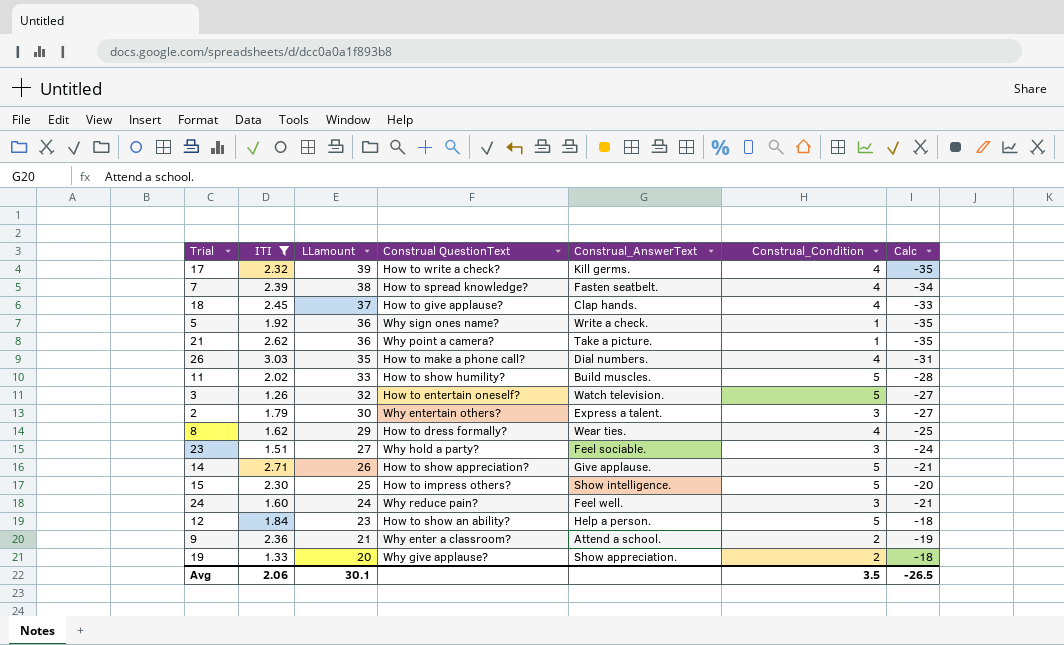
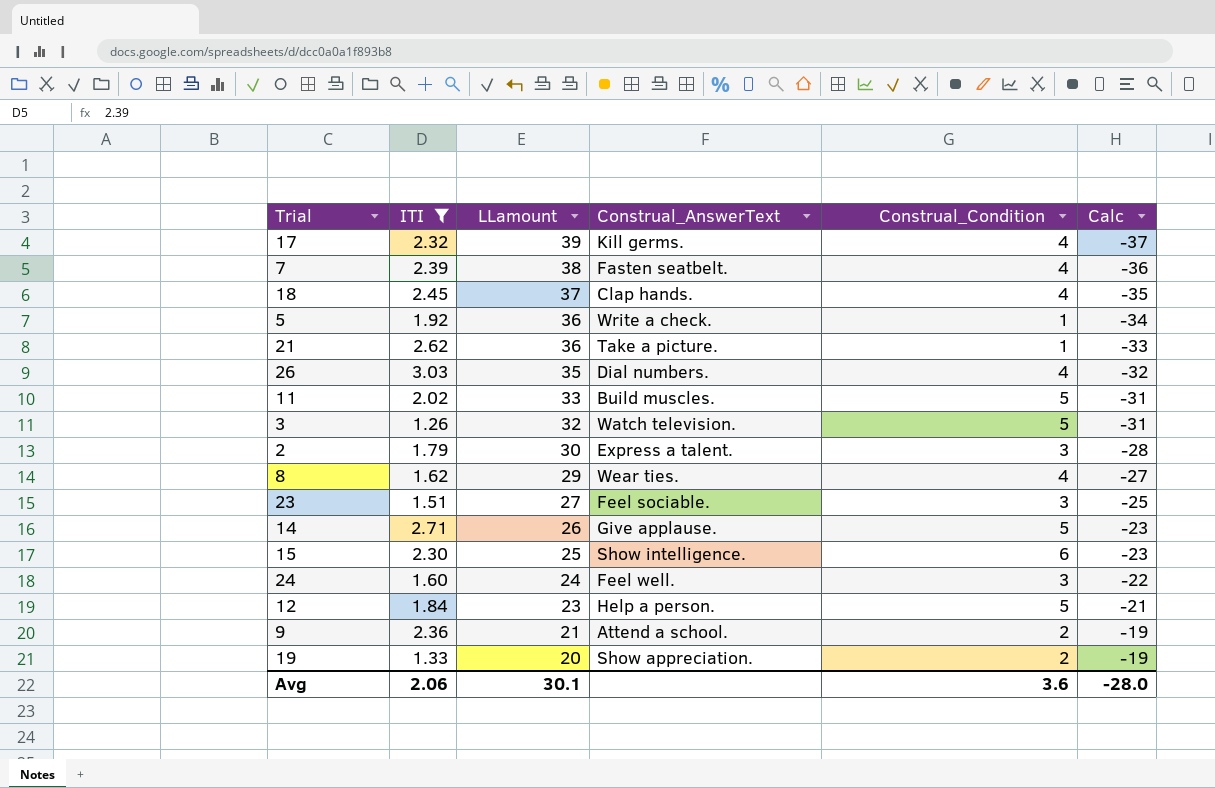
column Construal QuestionText | position: 4 -> none
column Calc | formula: [Construal_Condition] - [LLamount] -> [ITI] - [LLamount]
15 | Construal_Condition: 5 -> 6
Avg | Construal_Condition: 3.5 -> 3.6
Avg | Calc: -26.5 -> -28.0

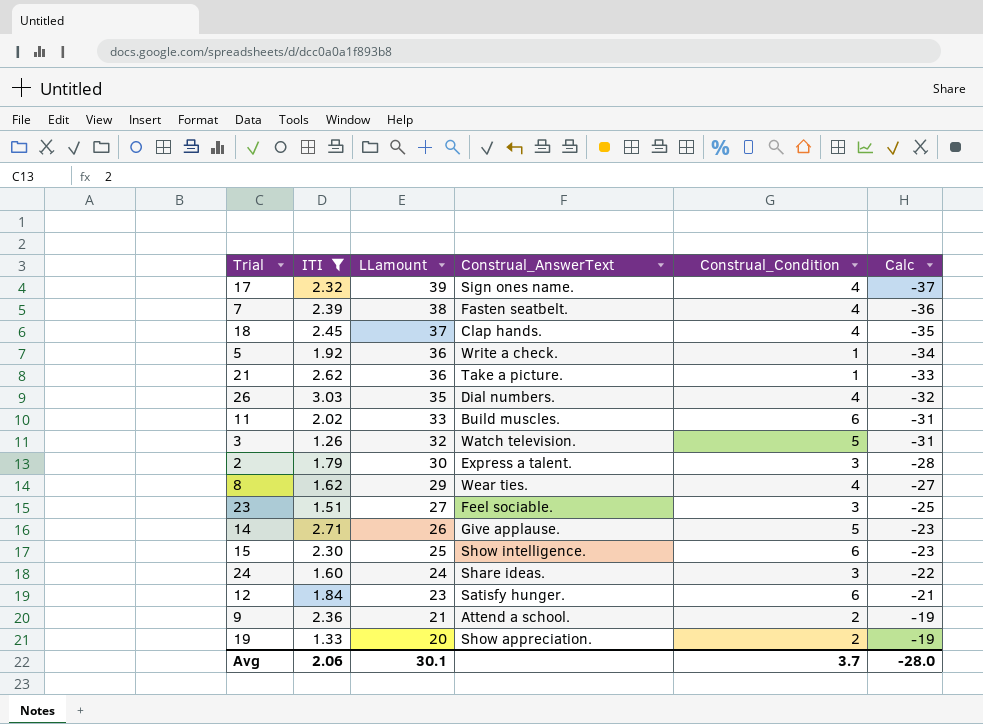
17 | Construal_AnswerText: Kill germs. -> Sign ones name.
11 | Construal_Condition: 5 -> 6
24 | Construal_AnswerText: Feel well. -> Share ideas.
12 | Construal_AnswerText: Help a person. -> Satisfy hunger.
12 | Construal_Condition: 5 -> 6
Avg | Construal_Condition: 3.6 -> 3.7

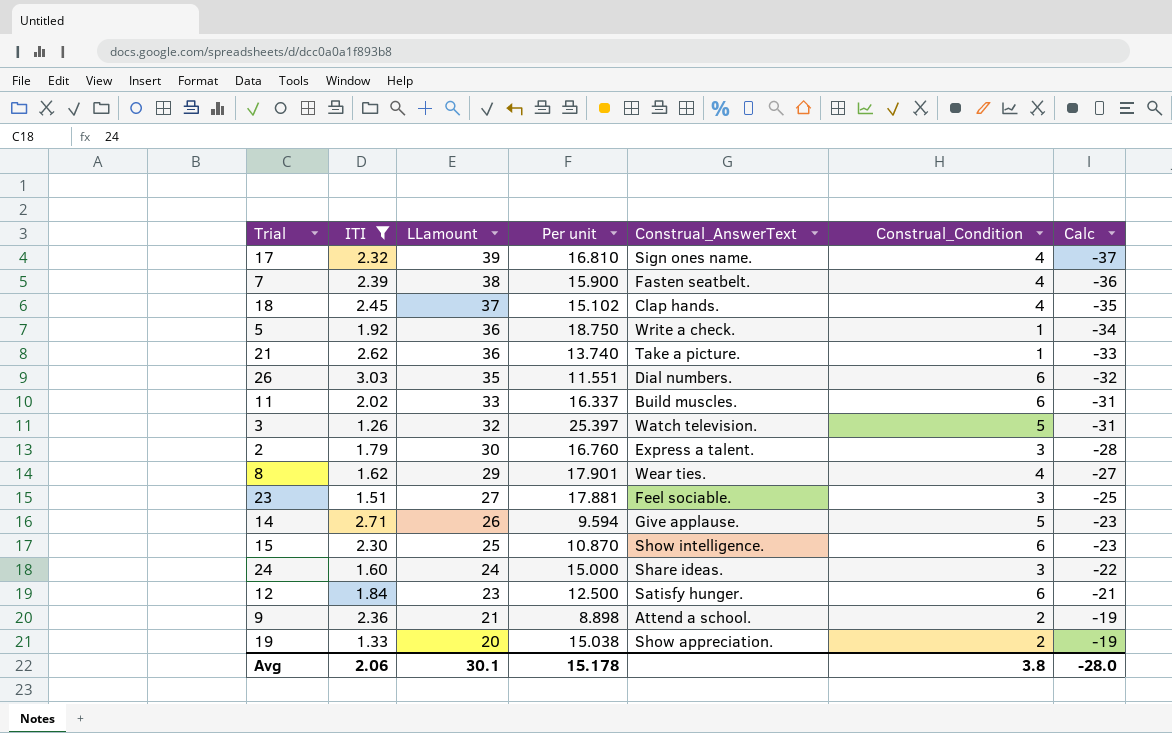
column Per unit | formula: none -> [LLamount] / [ITI]
26 | Construal_Condition: 4 -> 6
Avg | Construal_Condition: 3.7 -> 3.8

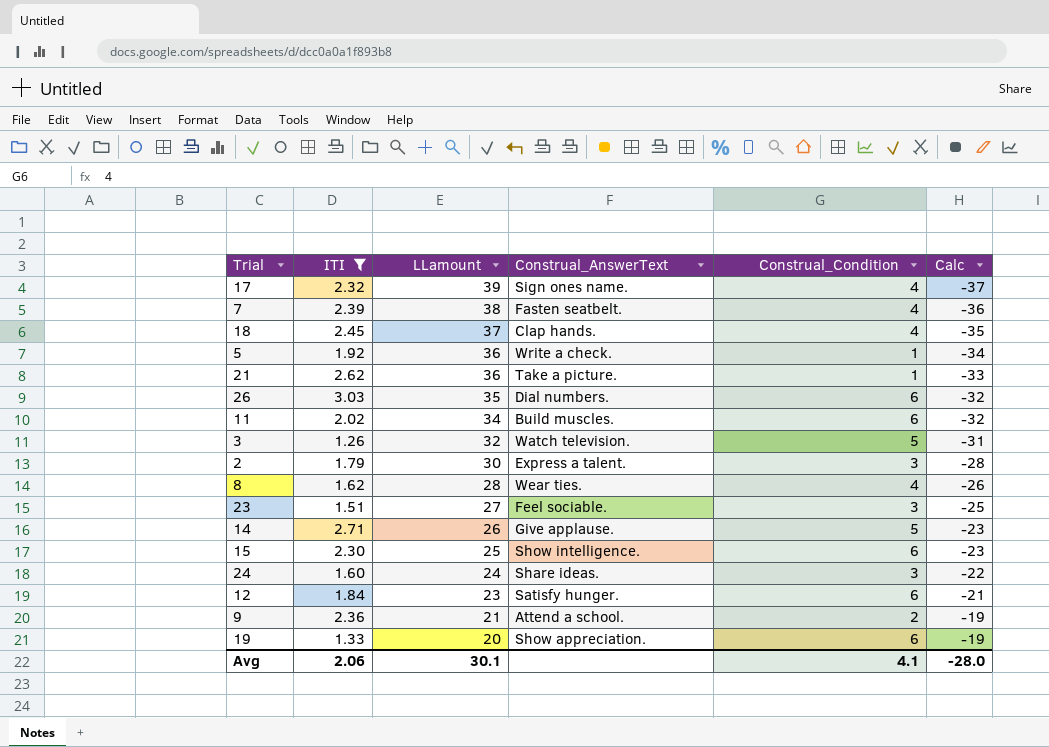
column Per unit | formula: [LLamount] / [ITI] -> none
11 | LLamount: 33 -> 34
11 | Calc: -31 -> -32
8 | LLamount: 29 -> 28
8 | Calc: -27 -> -26
19 | Construal_Condition: 2 -> 6
Avg | Construal_Condition: 3.8 -> 4.1

